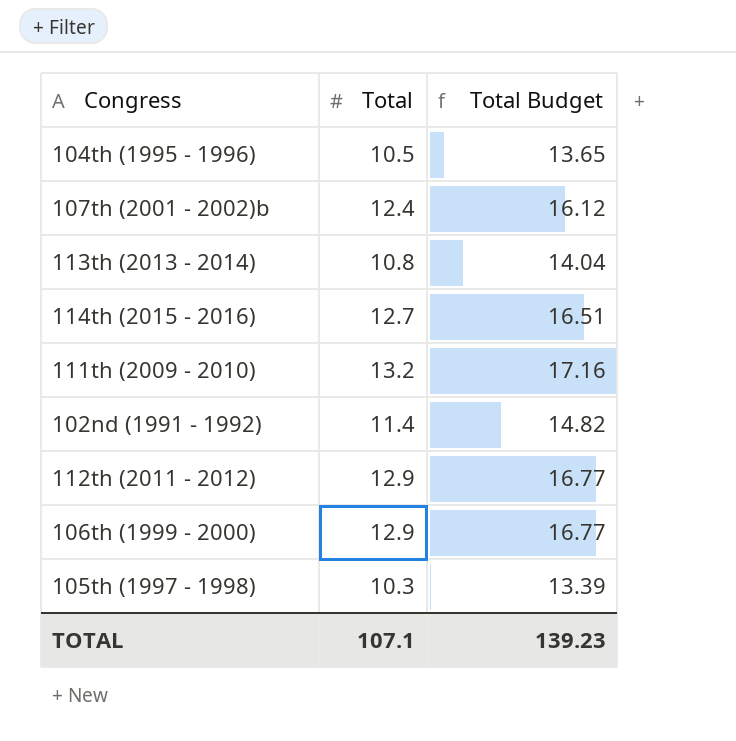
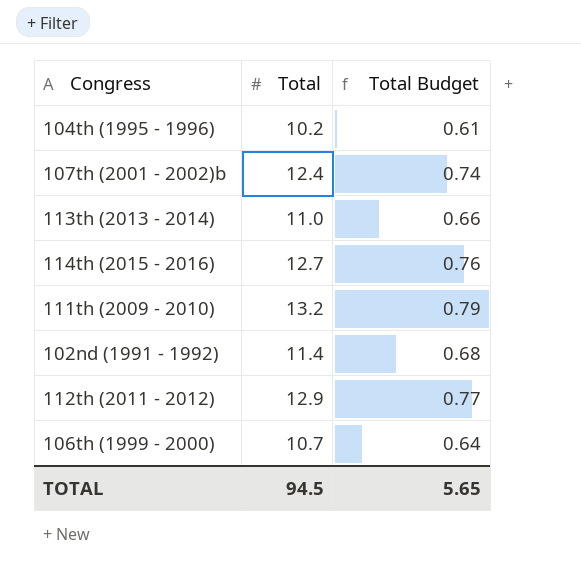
column Total Budget | formula: [Total] * 1.3 -> [Total] * 0.06
row 105th (1997 - 1998): 10.3 | 13.39 -> none
104th (1995 - 1996) | Total: 10.5 -> 10.2
113th (2013 - 2014) | Total: 10.8 -> 11.0
106th (1999 - 2000) | Total: 12.9 -> 10.7
TOTAL | Total: 107.1 -> 94.5
TOTAL | Total Budget: 139.23 -> 5.65

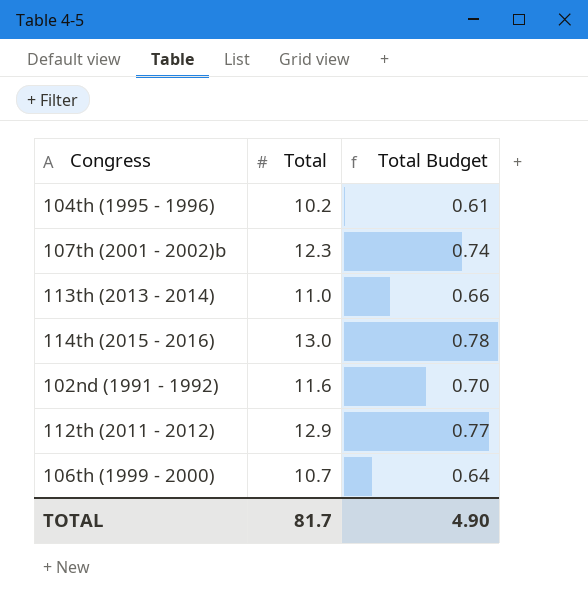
row 111th (2009 - 2010): 13.2 | 0.79 -> none
107th (2001 - 2002)b | Total: 12.4 -> 12.3
114th (2015 - 2016) | Total: 12.7 -> 13.0
114th (2015 - 2016) | Total Budget: 0.76 -> 0.78
102nd (1991 - 1992) | Total: 11.4 -> 11.6
102nd (1991 - 1992) | Total Budget: 0.68 -> 0.70
TOTAL | Total: 94.5 -> 81.7
TOTAL | Total Budget: 5.65 -> 4.90

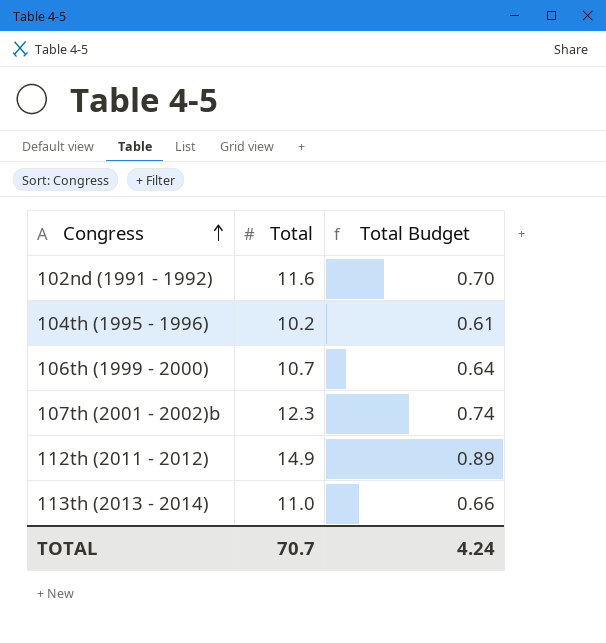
row order: none -> Congress ascending
row 114th (2015 - 2016): 13.0 | 0.78 -> none
112th (2011 - 2012) | Total: 12.9 -> 14.9
112th (2011 - 2012) | Total Budget: 0.77 -> 0.89
TOTAL | Total: 81.7 -> 70.7
TOTAL | Total Budget: 4.90 -> 4.24

